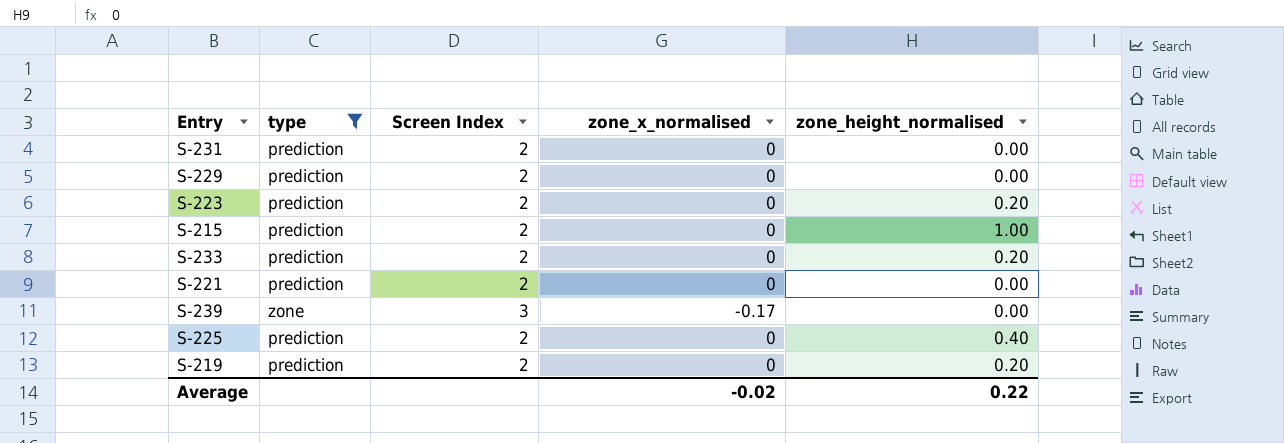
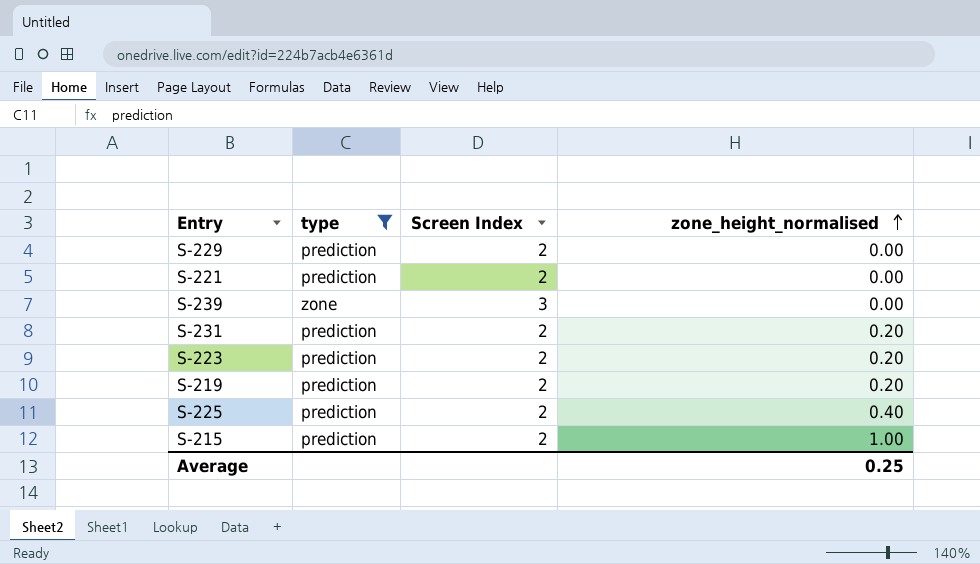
row order: none -> zone_height_normalised ascending
column zone_x_normalised | position: 4 -> none
row S-233: prediction | 2 | 0 | 0.20 -> none
S-231 | zone_height_normalised: 0.00 -> 0.20
Average | zone_height_normalised: 0.22 -> 0.25

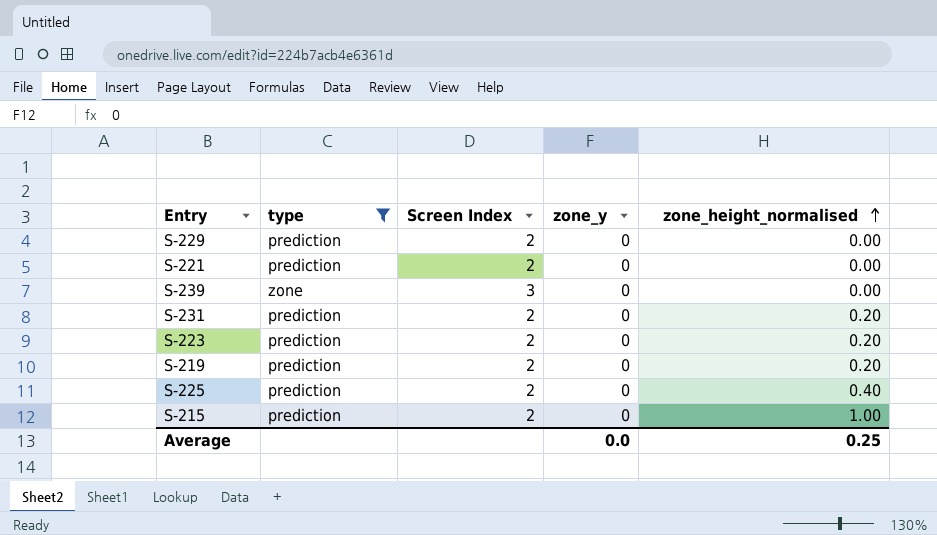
column zone_y | position: none -> 4

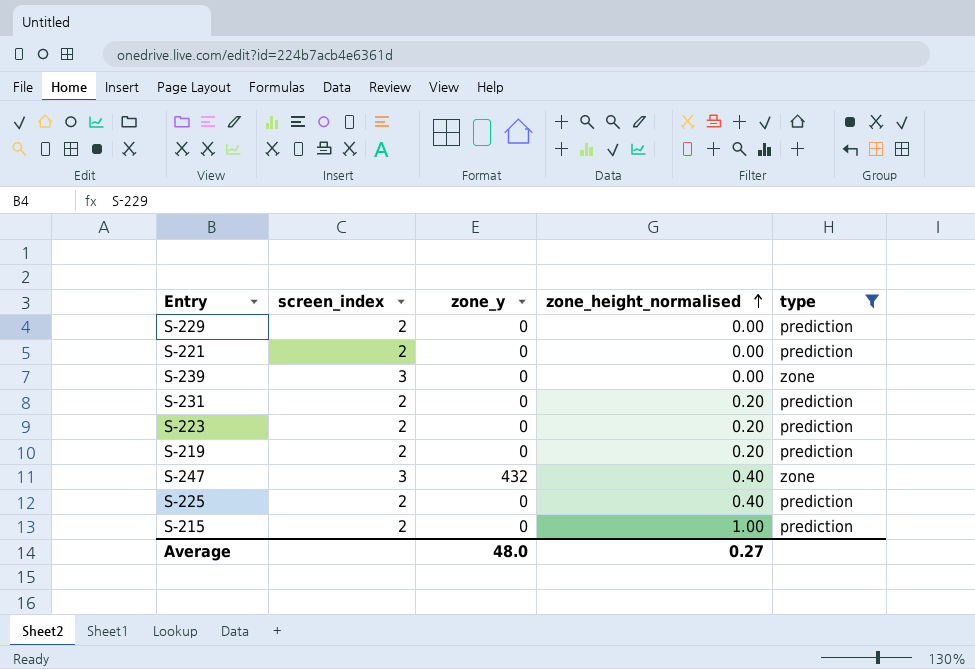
column name: Screen Index -> screen_index
column type | position: 2 -> 5
row S-247: none -> 3 | 432 | 0.40 | zone
Average | zone_y: 0.0 -> 48.0
Average | zone_height_normalised: 0.25 -> 0.27

